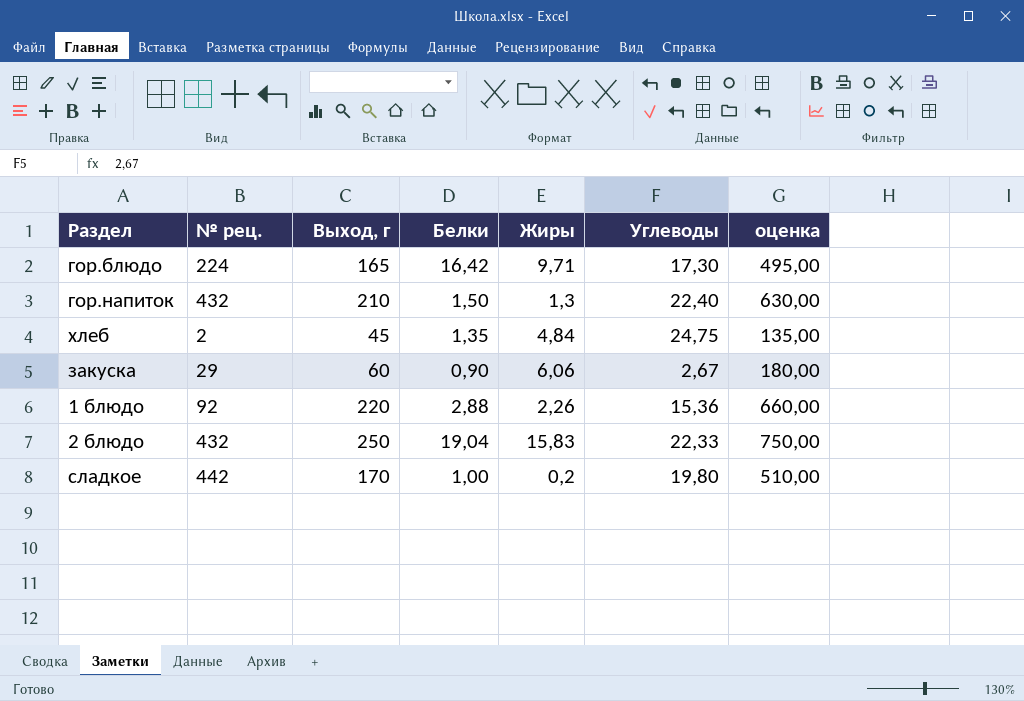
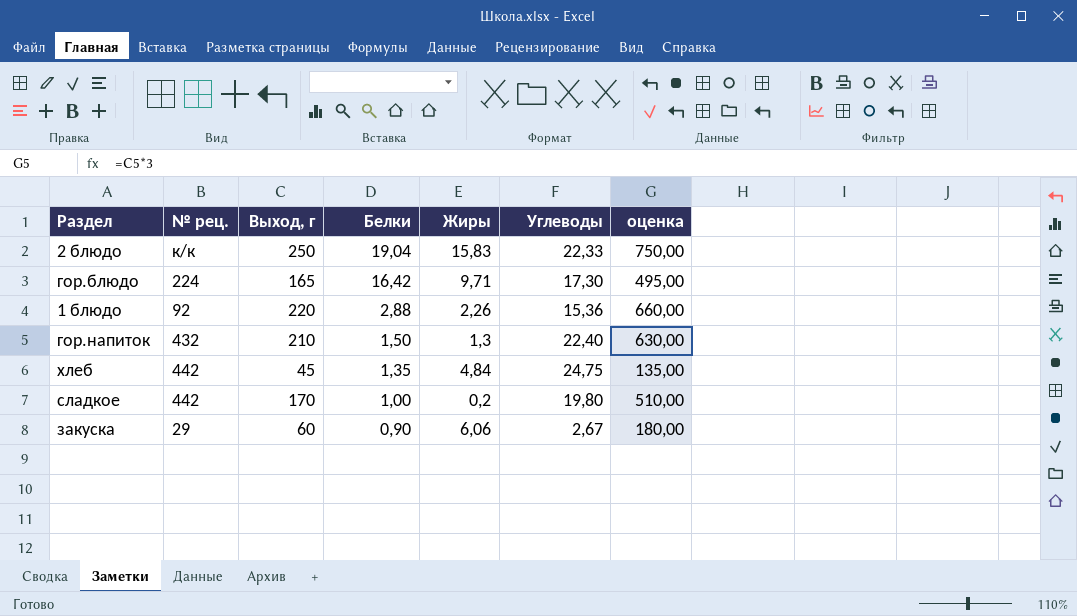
row order: none -> Белки descending
2 блюдо | № рец.: 432 -> к/к
хлеб | № рец.: 2 -> 442

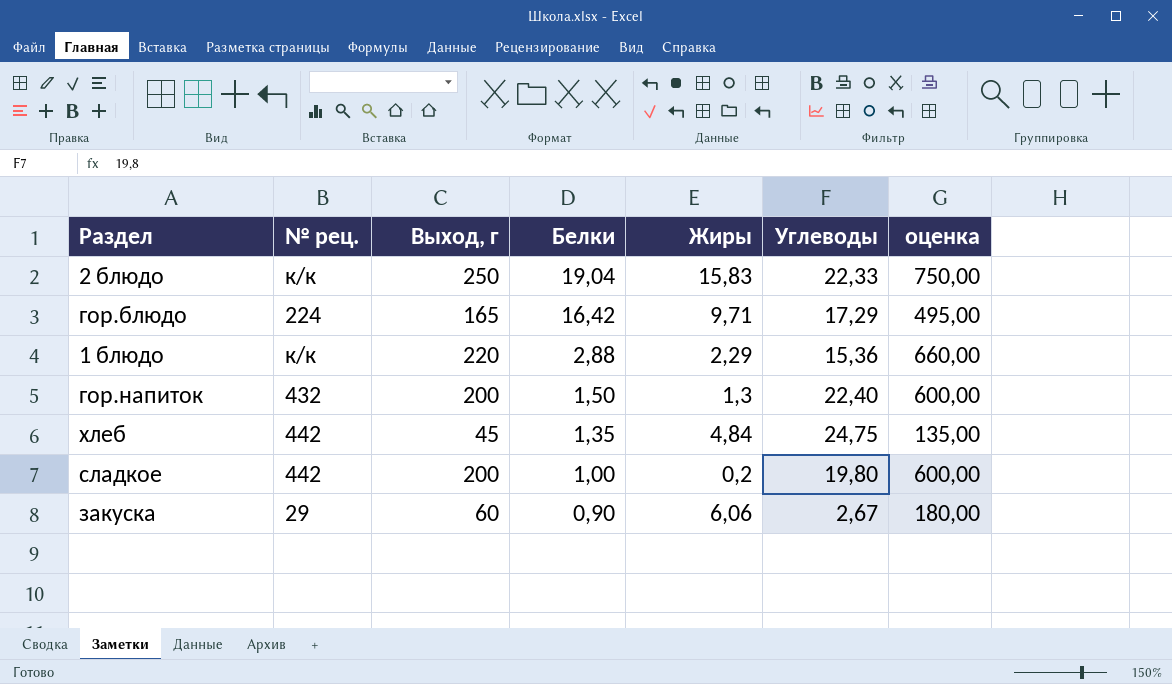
гор.блюдо | Углеводы: 17,30 -> 17,29
1 блюдо | № рец.: 92 -> к/к
1 блюдо | Жиры: 2,26 -> 2,29
гор.напиток | Выход, г: 210 -> 200
гор.напиток | оценка: 630,00 -> 600,00
сладкое | Выход, г: 170 -> 200
сладкое | оценка: 510,00 -> 600,00

